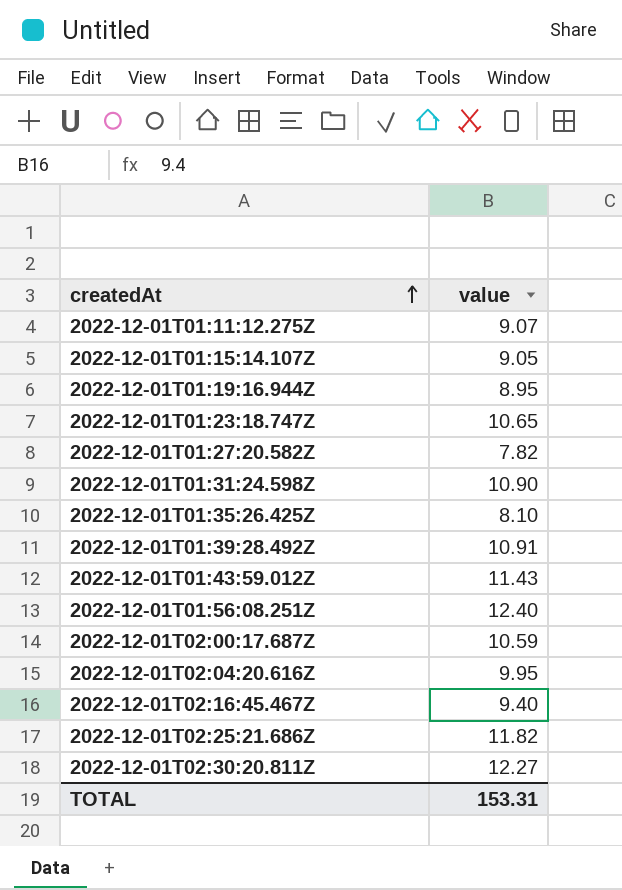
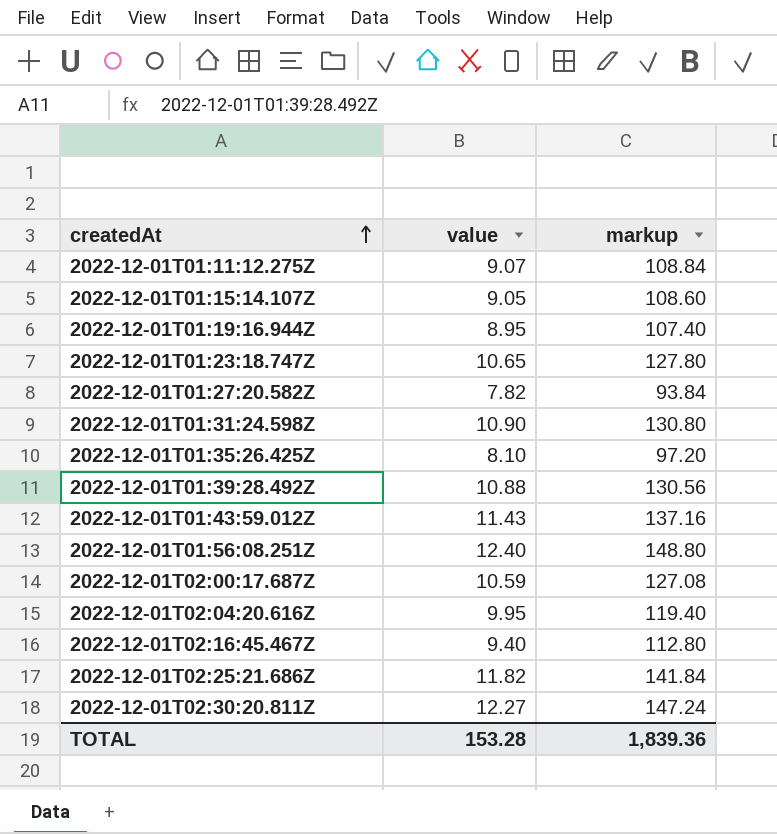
column markup | formula: none -> [value] * 12
2022-12-01T01:39:28.492Z | value: 10.91 -> 10.88
TOTAL | value: 153.31 -> 153.28

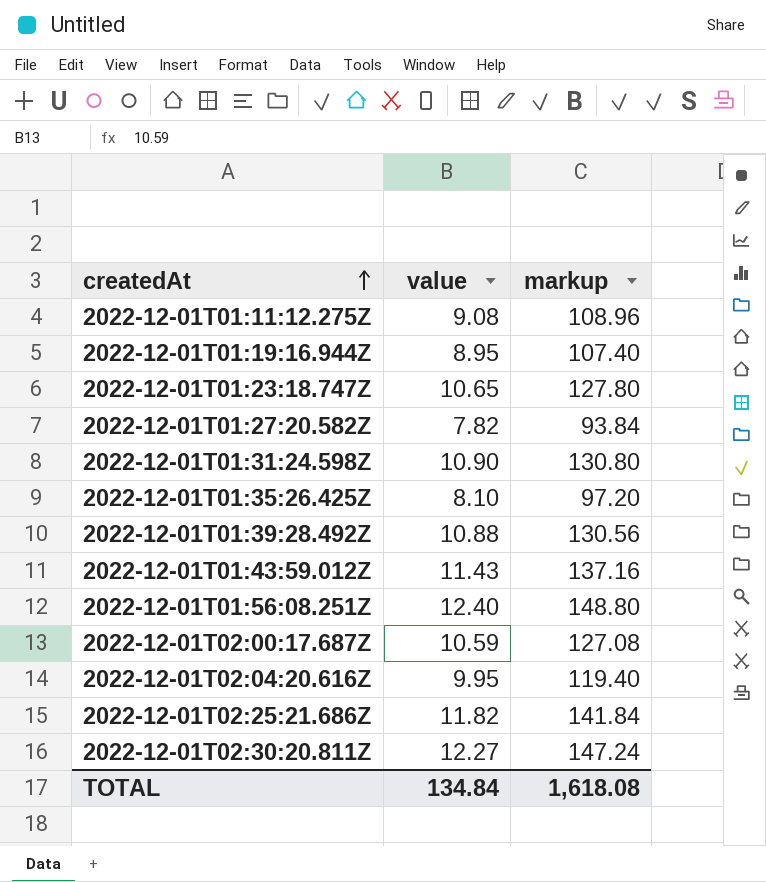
row 2022-12-01T01:15:14.107Z: 9.05 | 108.60 -> none
row 2022-12-01T02:16:45.467Z: 9.40 | 112.80 -> none
2022-12-01T01:11:12.275Z | value: 9.07 -> 9.08
2022-12-01T01:11:12.275Z | markup: 108.84 -> 108.96
TOTAL | value: 153.28 -> 134.84
TOTAL | markup: 1,839.36 -> 1,618.08

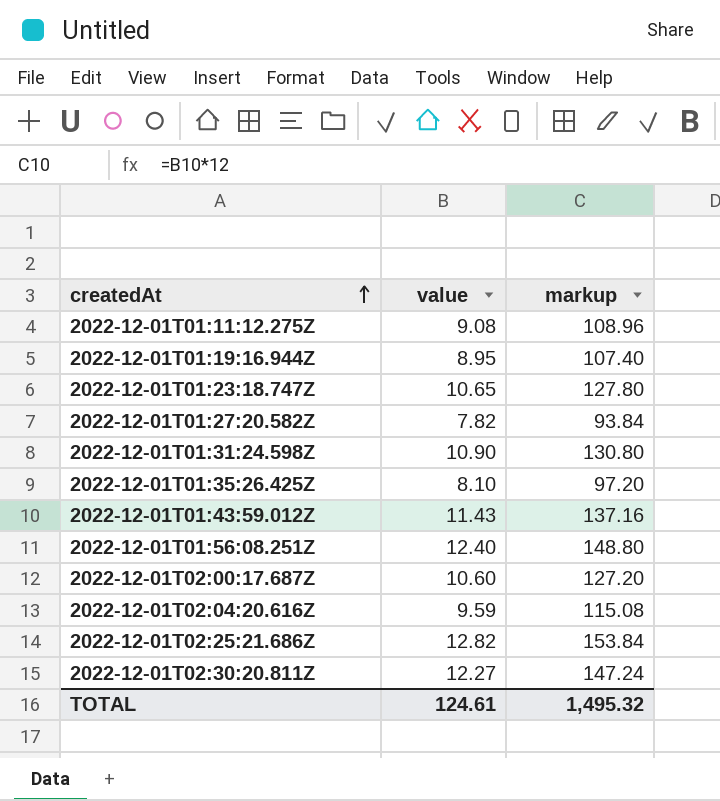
row 2022-12-01T01:39:28.492Z: 10.88 | 130.56 -> none
2022-12-01T02:00:17.687Z | value: 10.59 -> 10.60
2022-12-01T02:00:17.687Z | markup: 127.08 -> 127.20
2022-12-01T02:04:20.616Z | value: 9.95 -> 9.59
2022-12-01T02:04:20.616Z | markup: 119.40 -> 115.08
2022-12-01T02:25:21.686Z | value: 11.82 -> 12.82
2022-12-01T02:25:21.686Z | markup: 141.84 -> 153.84
TOTAL | value: 134.84 -> 124.61
TOTAL | markup: 1,618.08 -> 1,495.32

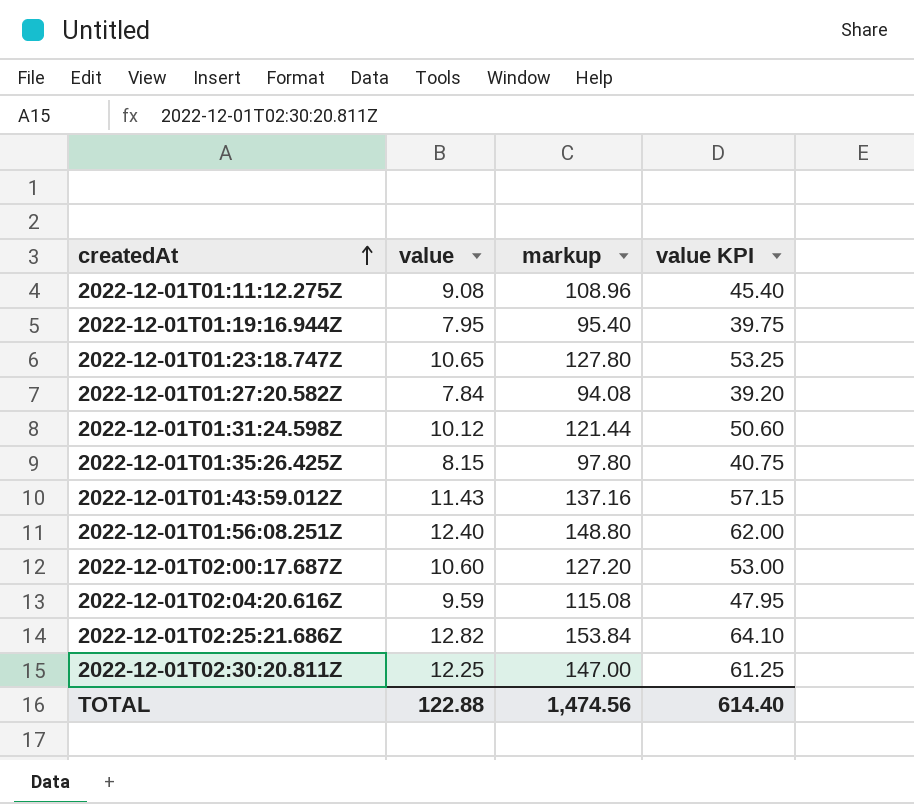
column value KPI | formula: none -> [value] * 5
2022-12-01T01:19:16.944Z | value: 8.95 -> 7.95
2022-12-01T01:19:16.944Z | markup: 107.40 -> 95.40
2022-12-01T01:27:20.582Z | value: 7.82 -> 7.84
2022-12-01T01:27:20.582Z | markup: 93.84 -> 94.08
2022-12-01T01:31:24.598Z | value: 10.90 -> 10.12
2022-12-01T01:31:24.598Z | markup: 130.80 -> 121.44
2022-12-01T01:35:26.425Z | value: 8.10 -> 8.15
2022-12-01T01:35:26.425Z | markup: 97.20 -> 97.80
2022-12-01T02:30:20.811Z | value: 12.27 -> 12.25
2022-12-01T02:30:20.811Z | markup: 147.24 -> 147.00
TOTAL | value: 124.61 -> 122.88
TOTAL | markup: 1,495.32 -> 1,474.56

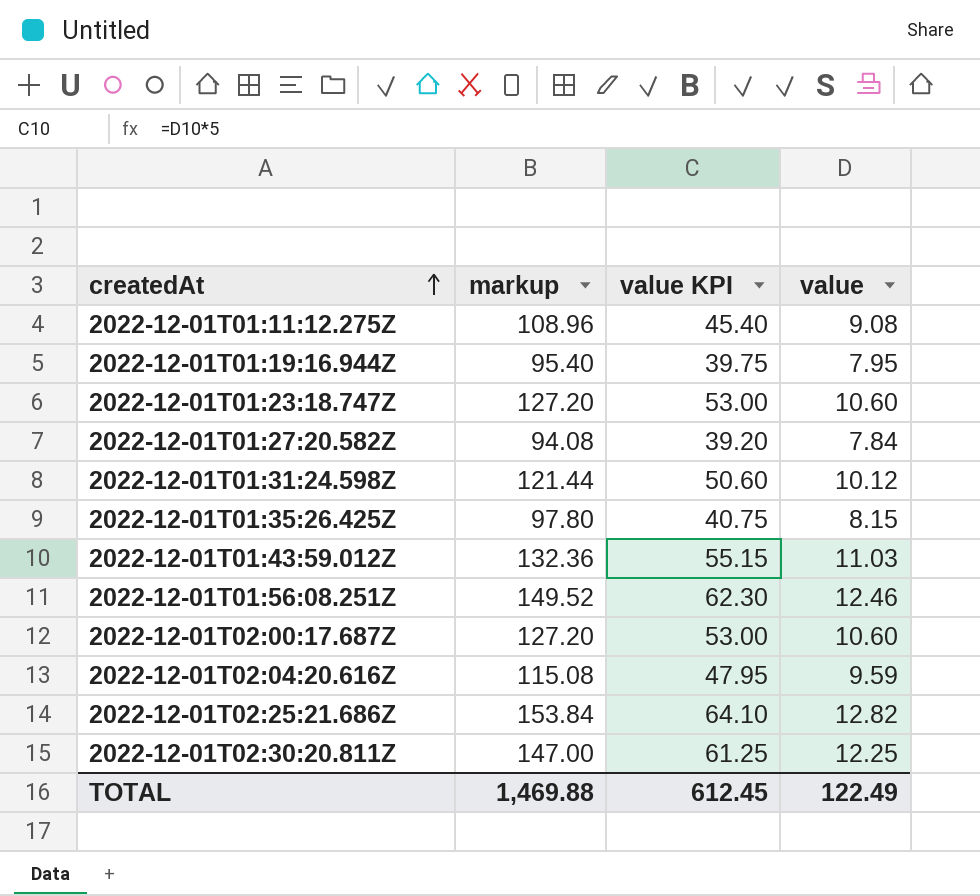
column value | position: 2 -> 4
2022-12-01T01:23:18.747Z | markup: 127.80 -> 127.20
2022-12-01T01:23:18.747Z | value KPI: 53.25 -> 53.00
2022-12-01T01:23:18.747Z | value: 10.65 -> 10.60
2022-12-01T01:43:59.012Z | markup: 137.16 -> 132.36
2022-12-01T01:43:59.012Z | value KPI: 57.15 -> 55.15
2022-12-01T01:43:59.012Z | value: 11.43 -> 11.03
2022-12-01T01:56:08.251Z | markup: 148.80 -> 149.52
2022-12-01T01:56:08.251Z | value KPI: 62.00 -> 62.30
2022-12-01T01:56:08.251Z | value: 12.40 -> 12.46
TOTAL | markup: 1,474.56 -> 1,469.88
TOTAL | value KPI: 614.40 -> 612.45
TOTAL | value: 122.88 -> 122.49

